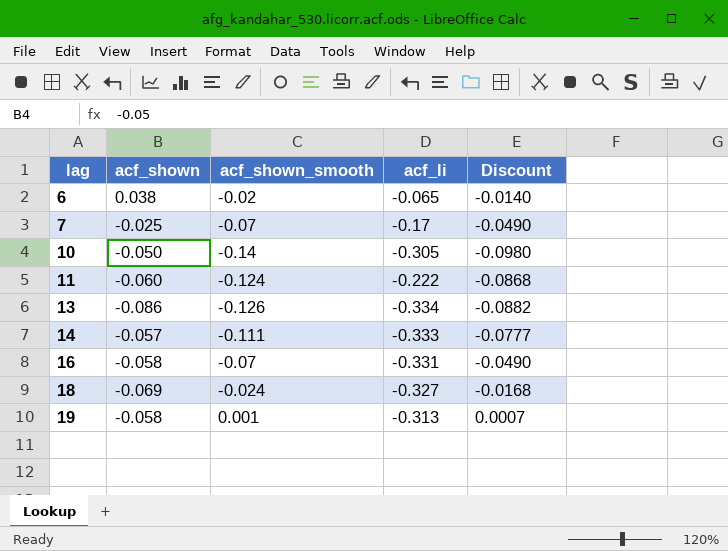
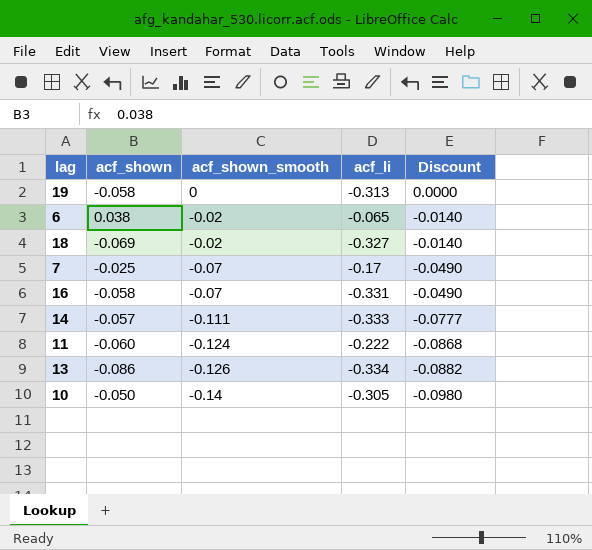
row order: lag ascending -> acf_shown_smooth descending
19 | acf_shown_smooth: 0.001 -> 0
19 | Discount: 0.0007 -> 0.0000
18 | acf_shown_smooth: -0.024 -> -0.02
18 | Discount: -0.0168 -> -0.0140

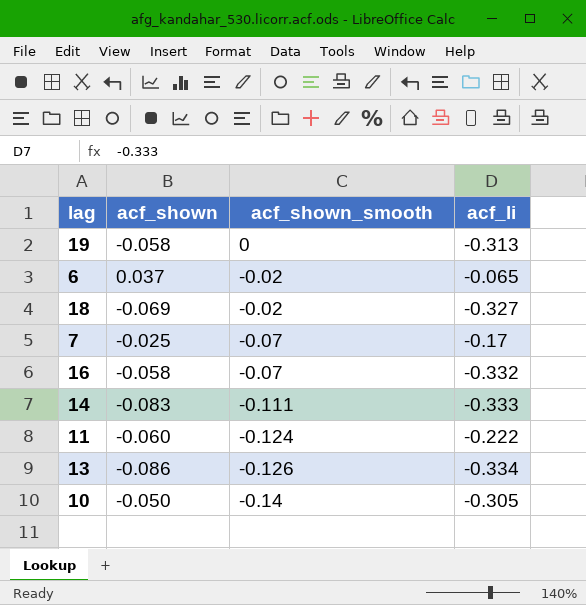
column Discount | formula: [acf_shown_smooth] * 0.7 -> none
6 | acf_shown: 0.038 -> 0.037
16 | acf_li: -0.331 -> -0.332
14 | acf_shown: -0.057 -> -0.083

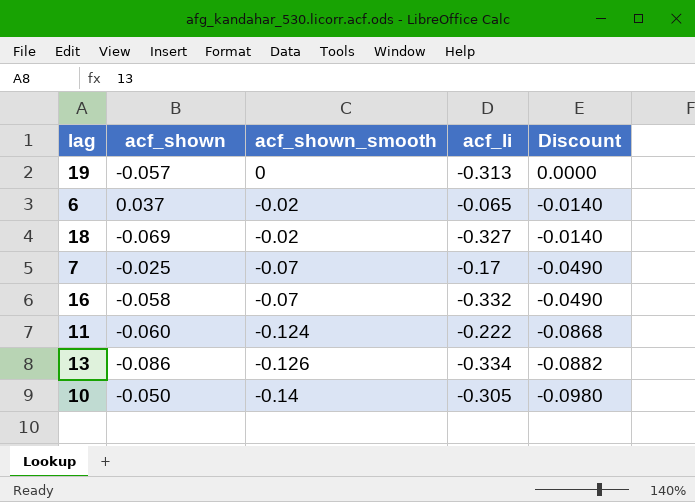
column Discount | formula: none -> [acf_shown_smooth] * 0.7
row 14: -0.083 | -0.111 | -0.333 -> none
19 | acf_shown: -0.058 -> -0.057

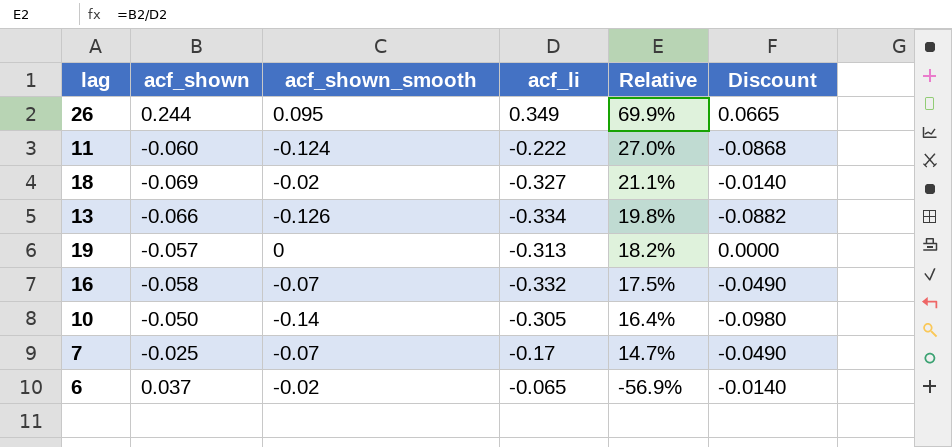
row order: acf_shown_smooth descending -> Relative descending
column Relative | formula: none -> [acf_shown] / [acf_li]
row 26: none -> 0.244 | 0.095 | 0.349 | 69.9% | 0.0665
13 | acf_shown: -0.086 -> -0.066

